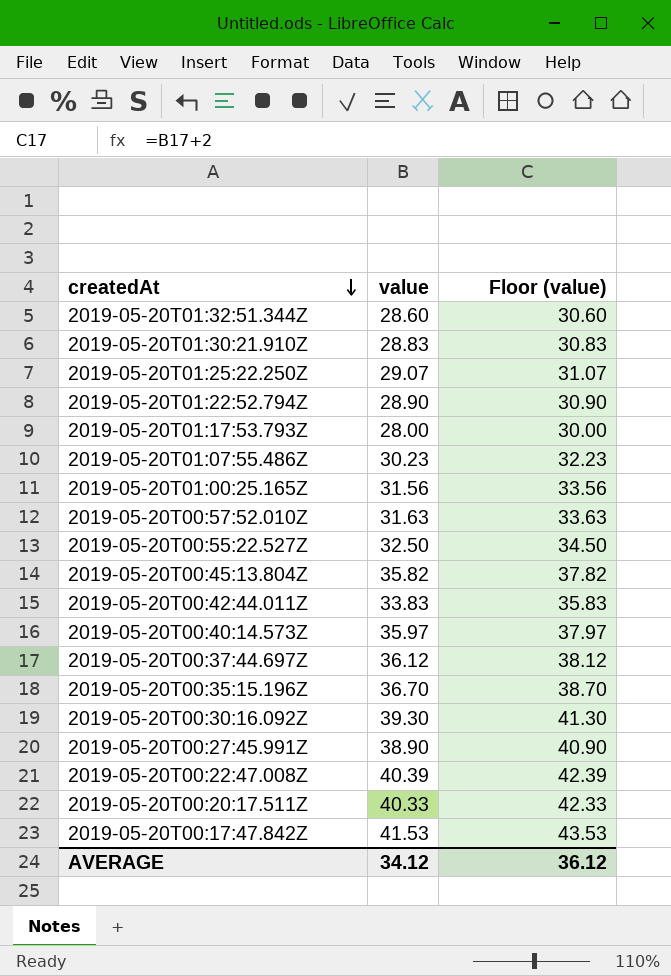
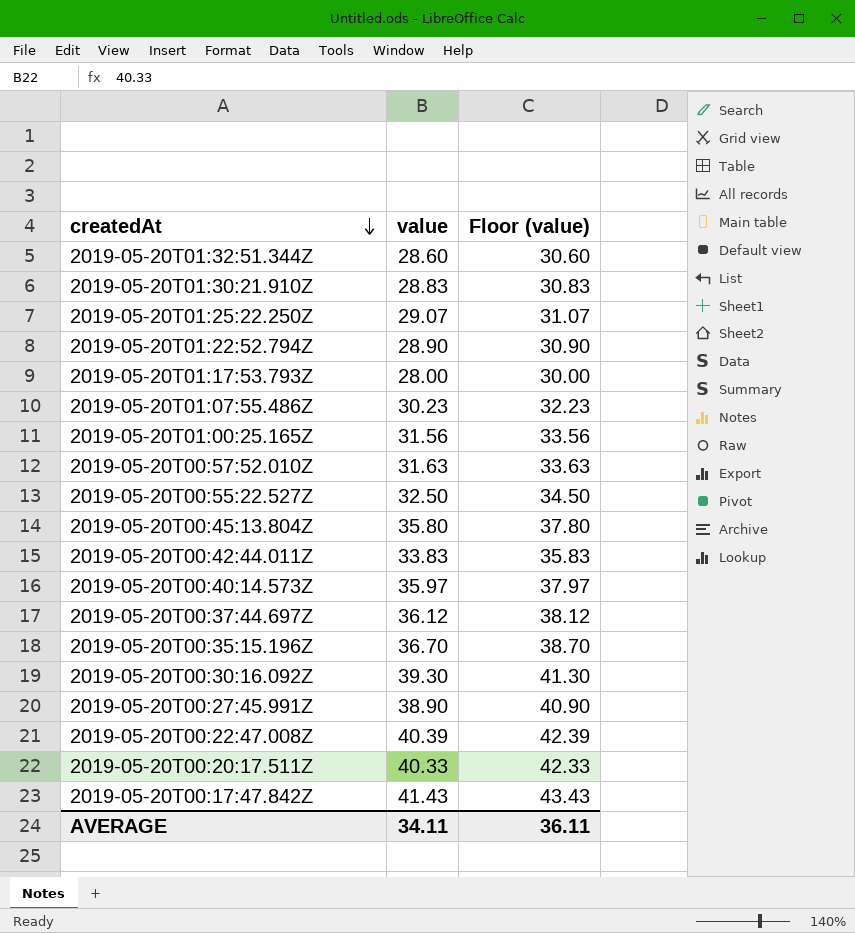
2019-05-20T00:45:13.804Z | value: 35.82 -> 35.80
2019-05-20T00:45:13.804Z | Floor (value): 37.82 -> 37.80
2019-05-20T00:17:47.842Z | value: 41.53 -> 41.43
2019-05-20T00:17:47.842Z | Floor (value): 43.53 -> 43.43
AVERAGE | value: 34.12 -> 34.11
AVERAGE | Floor (value): 36.12 -> 36.11

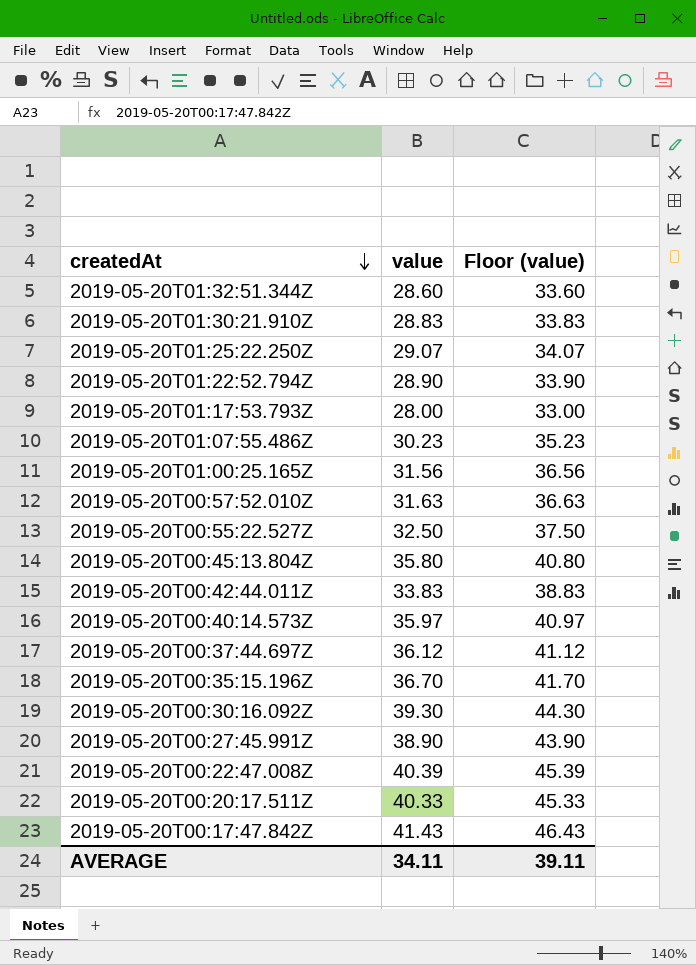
column Floor (value) | formula: [value] + 2 -> [value] + 5
AVERAGE | Floor (value): 36.11 -> 39.11

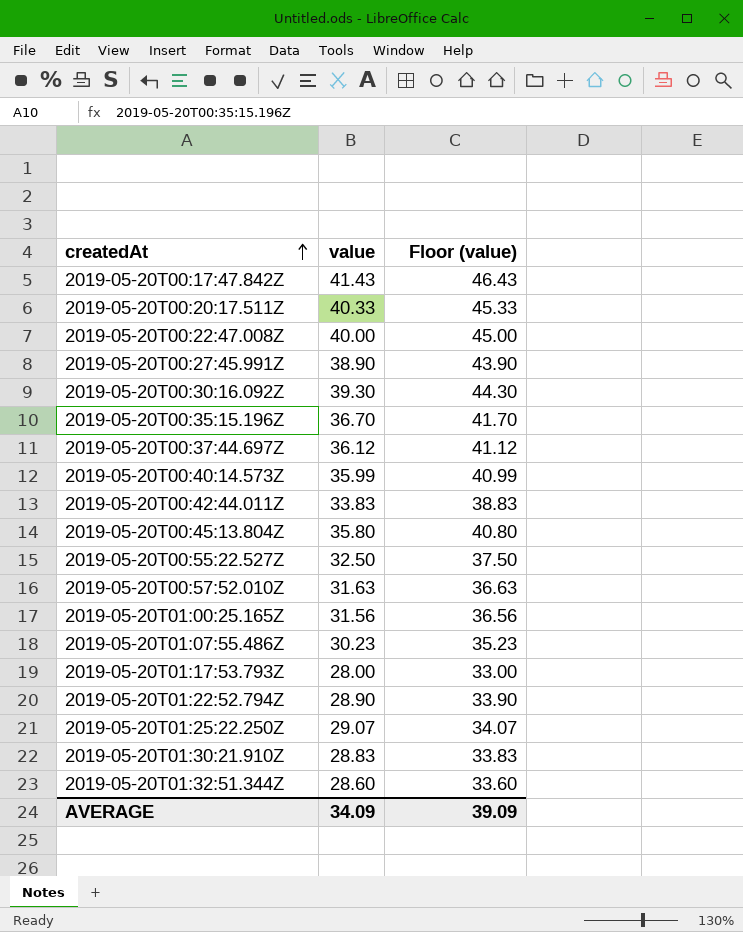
row order: createdAt descending -> createdAt ascending
2019-05-20T00:22:47.008Z | value: 40.39 -> 40.00
2019-05-20T00:22:47.008Z | Floor (value): 45.39 -> 45.00
2019-05-20T00:40:14.573Z | value: 35.97 -> 35.99
2019-05-20T00:40:14.573Z | Floor (value): 40.97 -> 40.99
AVERAGE | value: 34.11 -> 34.09
AVERAGE | Floor (value): 39.11 -> 39.09

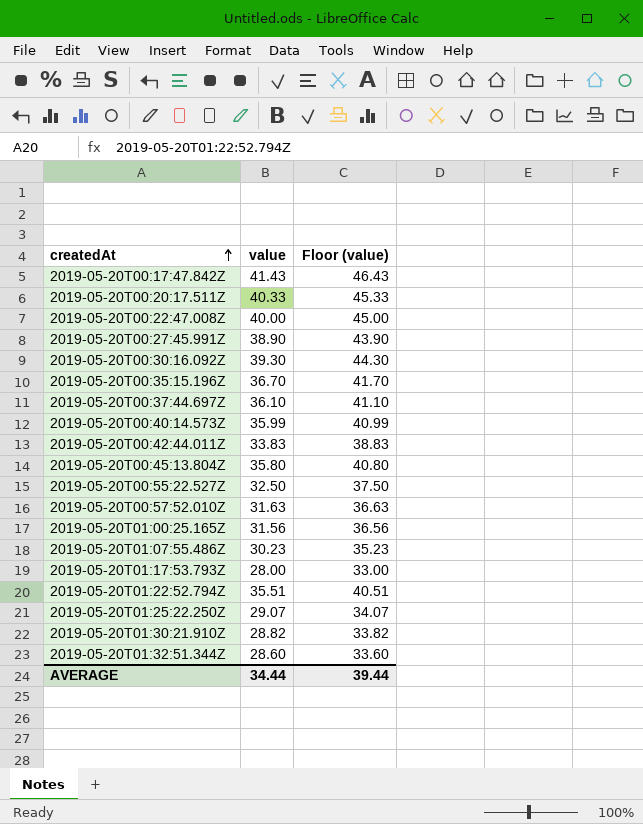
2019-05-20T00:37:44.697Z | value: 36.12 -> 36.10
2019-05-20T00:37:44.697Z | Floor (value): 41.12 -> 41.10
2019-05-20T01:22:52.794Z | value: 28.90 -> 35.51
2019-05-20T01:22:52.794Z | Floor (value): 33.90 -> 40.51
2019-05-20T01:30:21.910Z | value: 28.83 -> 28.82
2019-05-20T01:30:21.910Z | Floor (value): 33.83 -> 33.82
AVERAGE | value: 34.09 -> 34.44
AVERAGE | Floor (value): 39.09 -> 39.44

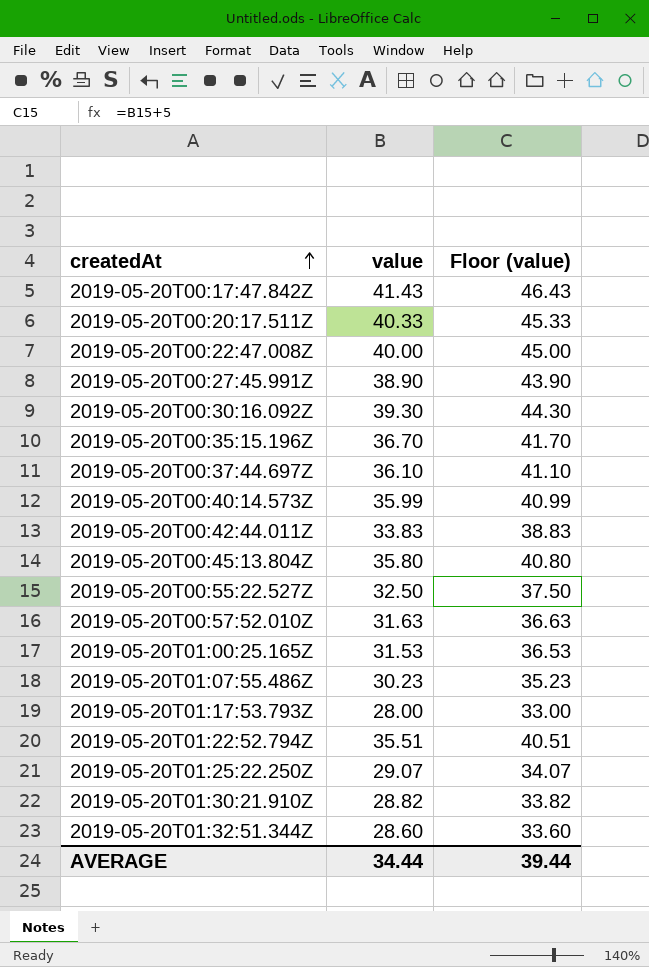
2019-05-20T01:00:25.165Z | value: 31.56 -> 31.53
2019-05-20T01:00:25.165Z | Floor (value): 36.56 -> 36.53

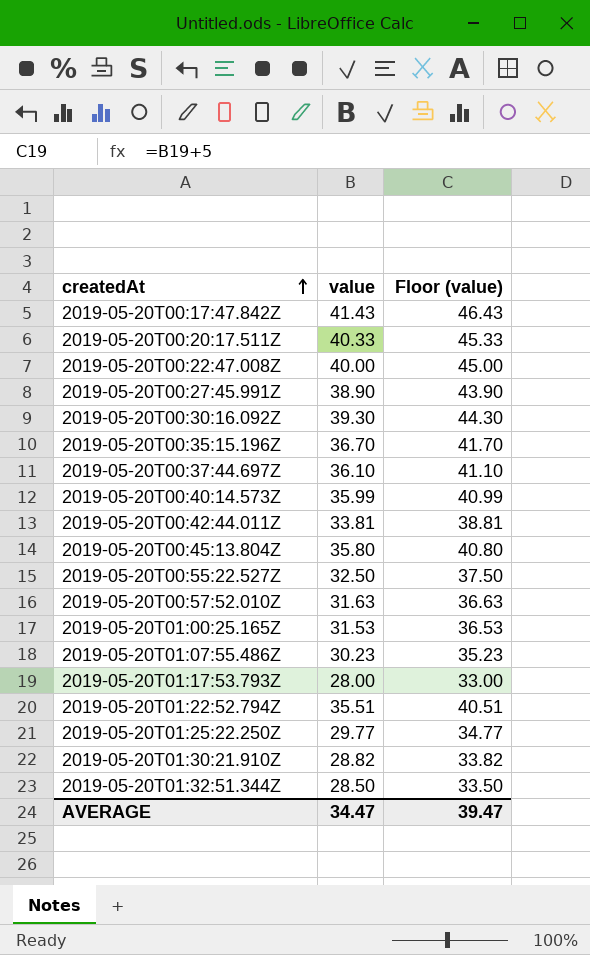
2019-05-20T00:42:44.011Z | value: 33.83 -> 33.81
2019-05-20T00:42:44.011Z | Floor (value): 38.83 -> 38.81
2019-05-20T01:25:22.250Z | value: 29.07 -> 29.77
2019-05-20T01:25:22.250Z | Floor (value): 34.07 -> 34.77
2019-05-20T01:32:51.344Z | value: 28.60 -> 28.50
2019-05-20T01:32:51.344Z | Floor (value): 33.60 -> 33.50
AVERAGE | value: 34.44 -> 34.47
AVERAGE | Floor (value): 39.44 -> 39.47

